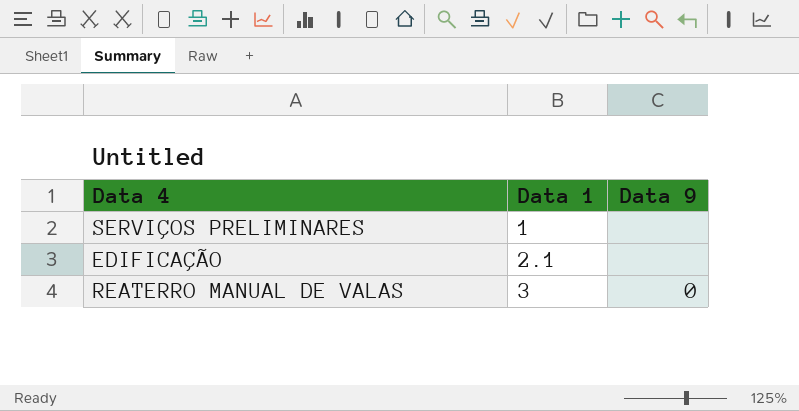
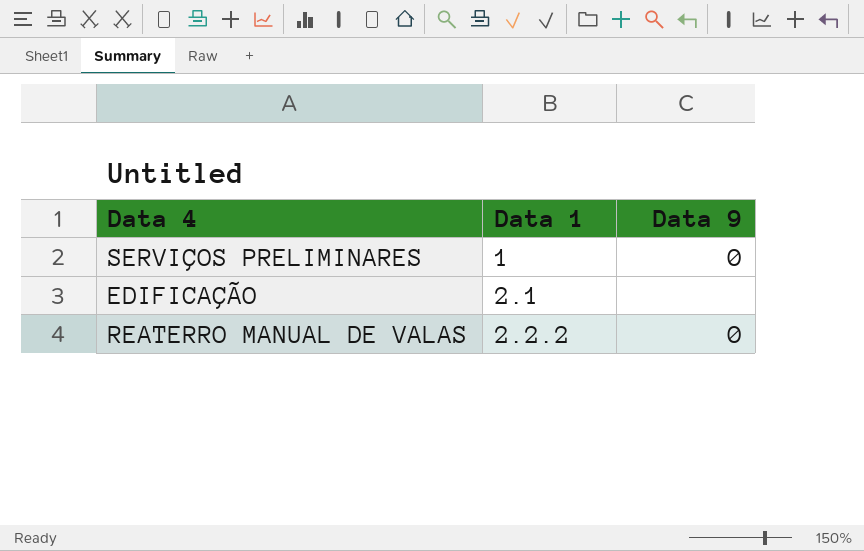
SERVIÇOS PRELIMINARES | Data 9: none -> 0
REATERRO MANUAL DE VALAS | Data 1: 3 -> 2.2.2

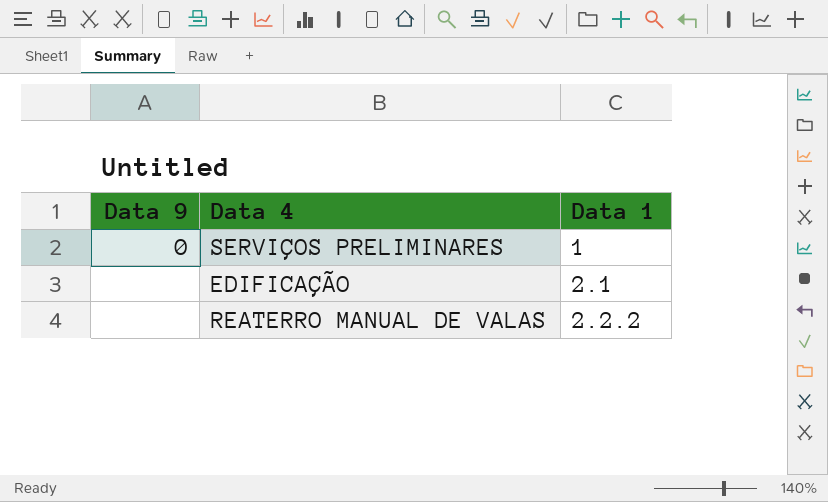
column Data 9 | position: 3 -> 1
REATERRO MANUAL DE VALAS | Data 9: 0 -> none

